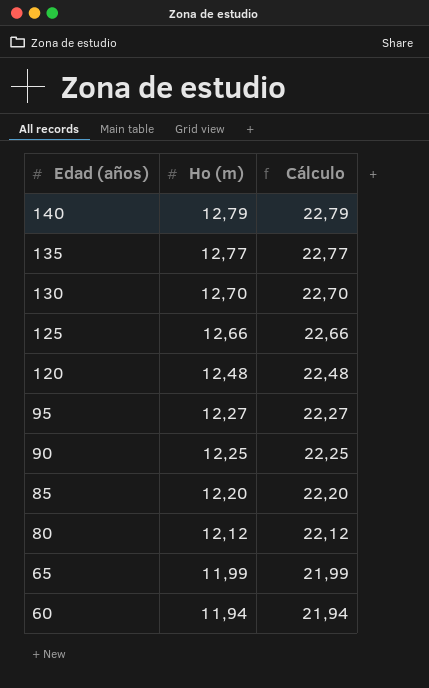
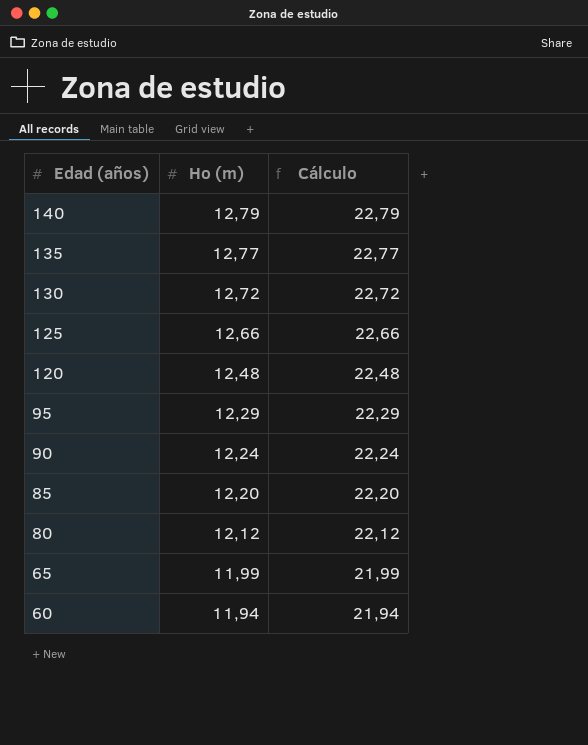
130 | Ho (m): 12,70 -> 12,72
130 | Cálculo: 22,70 -> 22,72
95 | Ho (m): 12,27 -> 12,29
95 | Cálculo: 22,27 -> 22,29
90 | Ho (m): 12,25 -> 12,24
90 | Cálculo: 22,25 -> 22,24

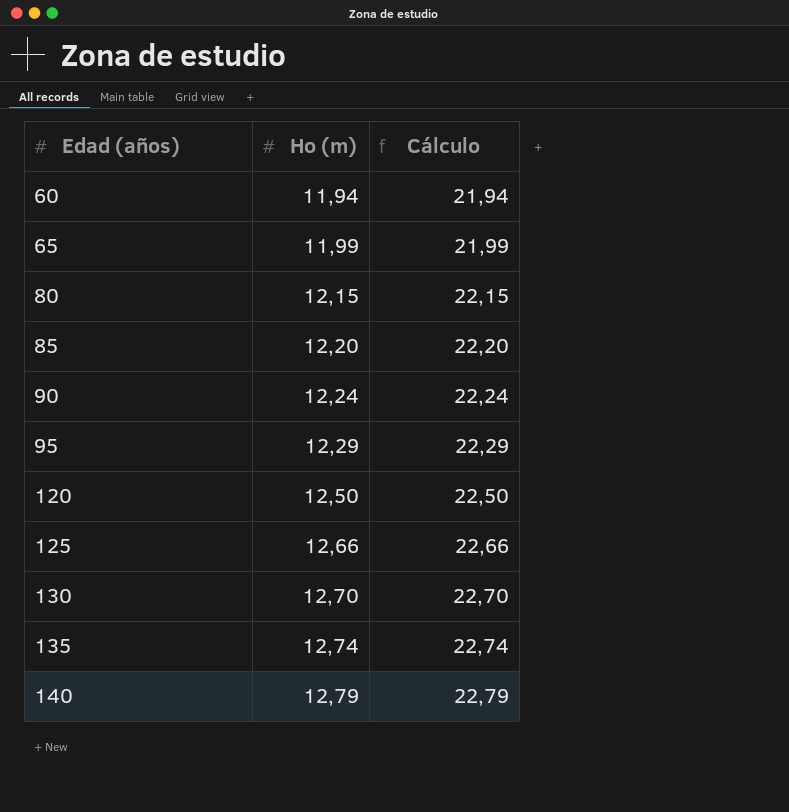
row order: Edad (años) descending -> Edad (años) ascending
80 | Ho (m): 12,12 -> 12,15
80 | Cálculo: 22,12 -> 22,15
120 | Ho (m): 12,48 -> 12,50
120 | Cálculo: 22,48 -> 22,50
130 | Ho (m): 12,72 -> 12,70
130 | Cálculo: 22,72 -> 22,70
135 | Ho (m): 12,77 -> 12,74
135 | Cálculo: 22,77 -> 22,74

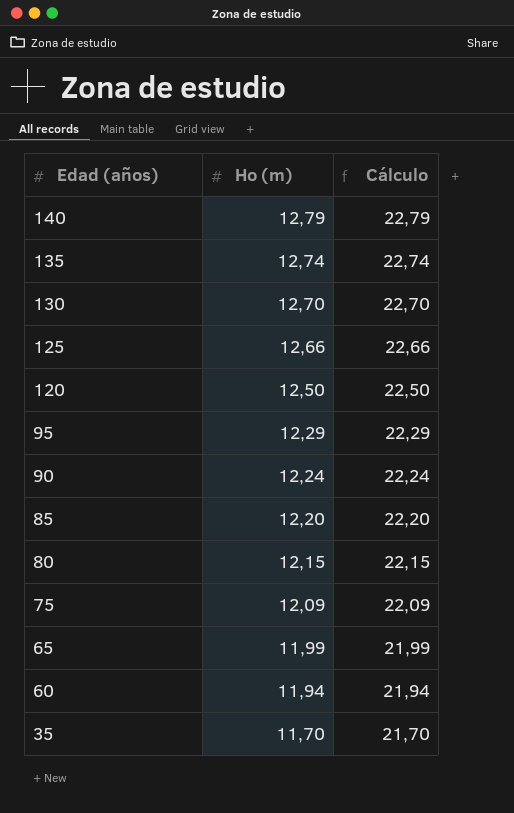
row order: Edad (años) ascending -> Edad (años) descending
row 75: none -> 12,09 | 22,09
row 35: none -> 11,70 | 21,70

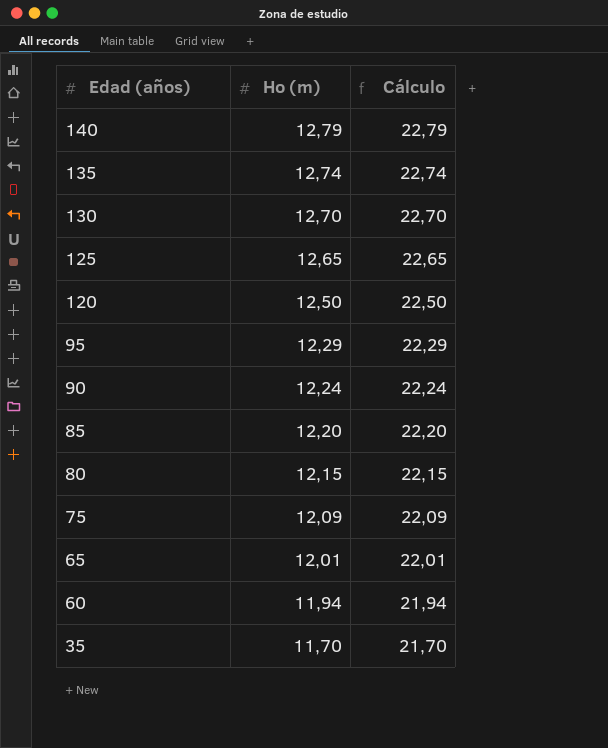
125 | Ho (m): 12,66 -> 12,65
125 | Cálculo: 22,66 -> 22,65
65 | Ho (m): 11,99 -> 12,01
65 | Cálculo: 21,99 -> 22,01

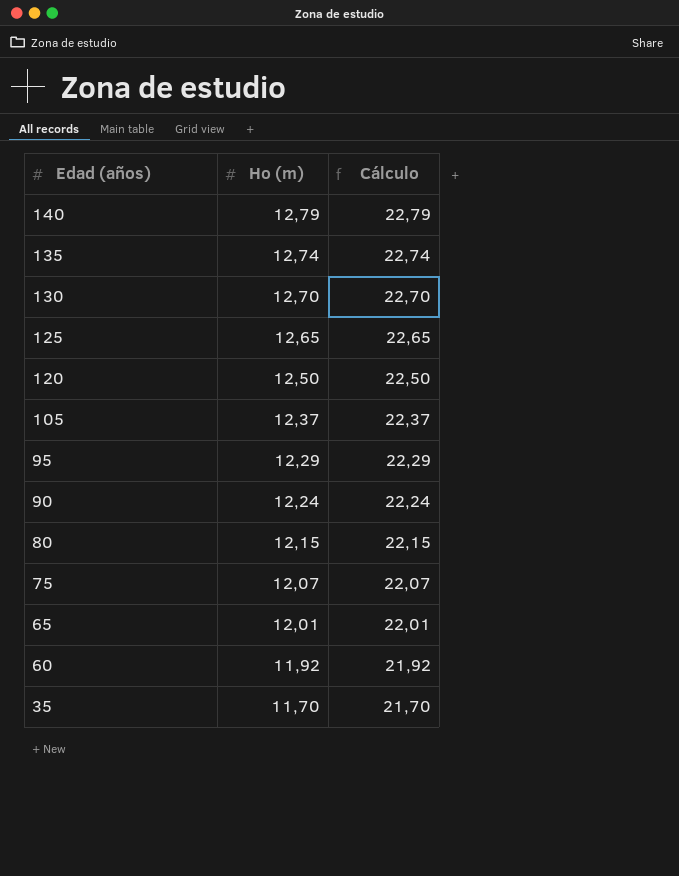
row 85: 12,20 | 22,20 -> none
row 105: none -> 12,37 | 22,37
75 | Ho (m): 12,09 -> 12,07
75 | Cálculo: 22,09 -> 22,07
60 | Ho (m): 11,94 -> 11,92
60 | Cálculo: 21,94 -> 21,92

